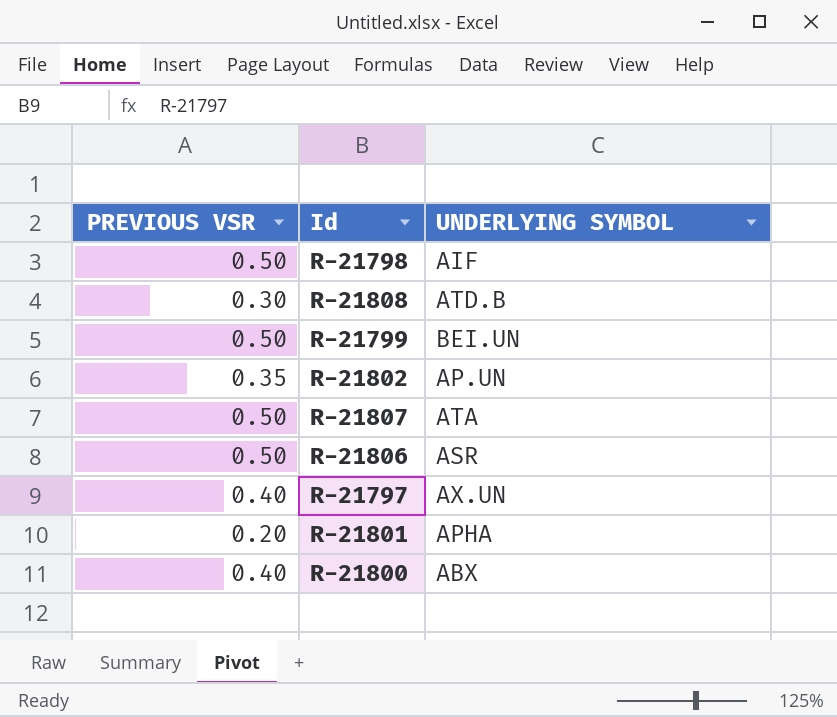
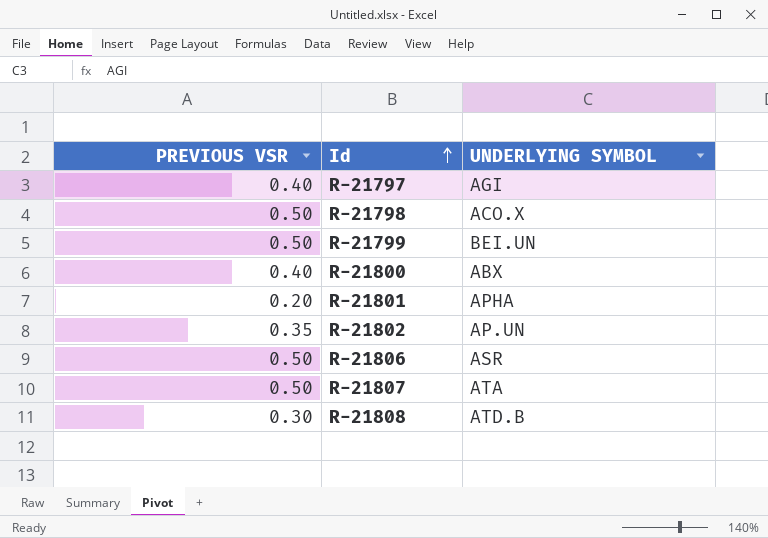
row order: none -> Id ascending
R-21797 | UNDERLYING SYMBOL: AX.UN -> AGI
R-21798 | UNDERLYING SYMBOL: AIF -> ACO.X

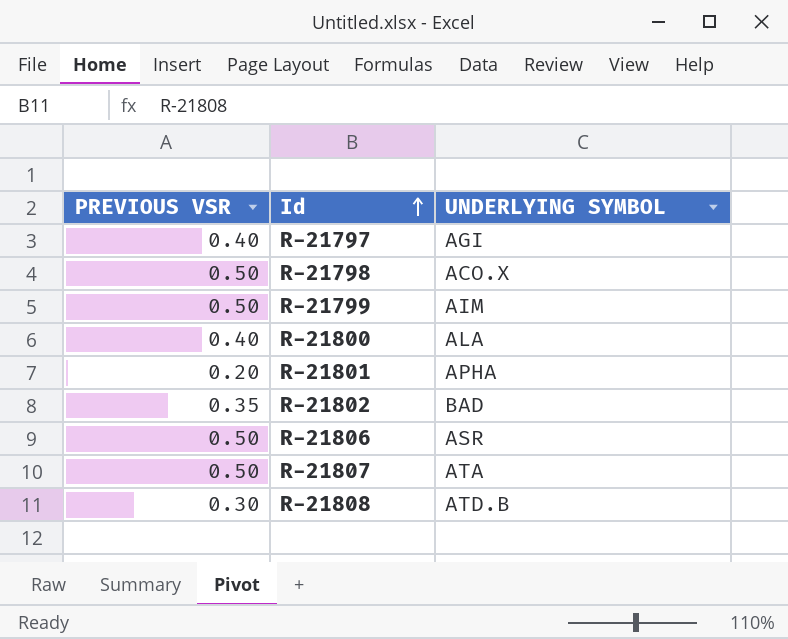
R-21799 | UNDERLYING SYMBOL: BEI.UN -> AIM
R-21800 | UNDERLYING SYMBOL: ABX -> ALA
R-21802 | UNDERLYING SYMBOL: AP.UN -> BAD

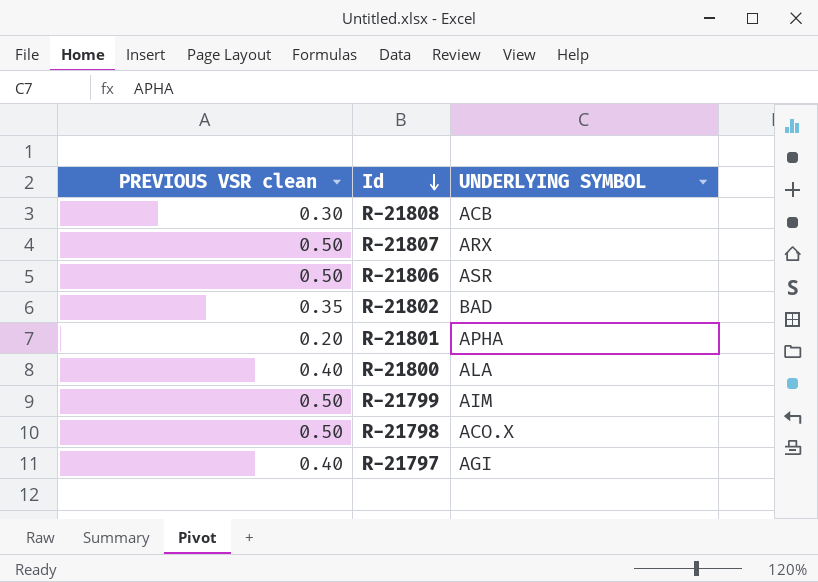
row order: Id ascending -> Id descending
column name: PREVIOUS VSR -> PREVIOUS VSR clean
R-21808 | UNDERLYING SYMBOL: ATD.B -> ACB
R-21807 | UNDERLYING SYMBOL: ATA -> ARX

